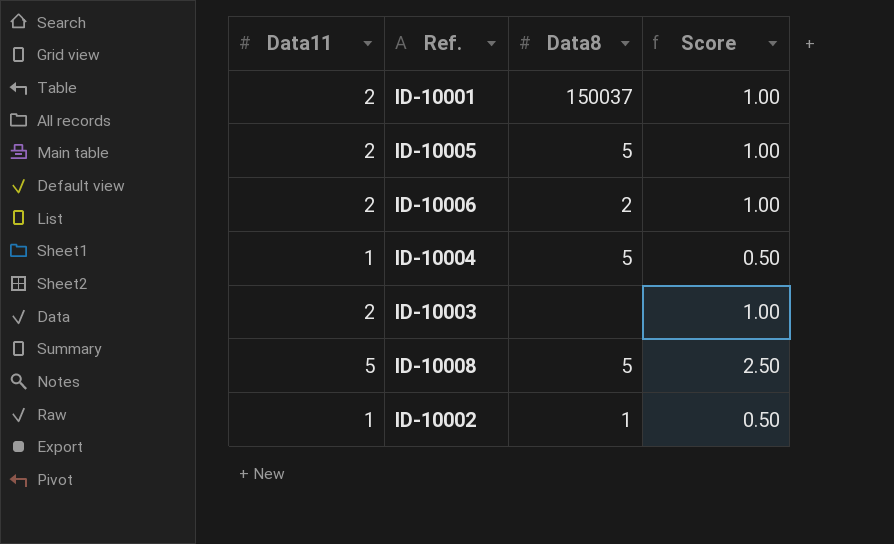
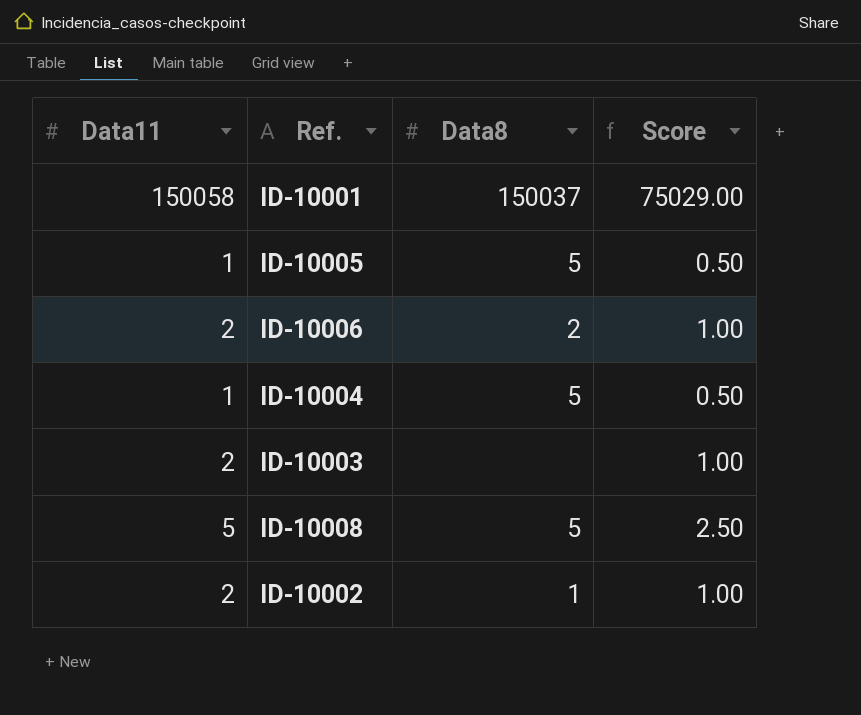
ID-10001 | Data11: 2 -> 150058
ID-10001 | Score: 1.00 -> 75029.00
ID-10005 | Data11: 2 -> 1
ID-10005 | Score: 1.00 -> 0.50
ID-10002 | Data11: 1 -> 2
ID-10002 | Score: 0.50 -> 1.00

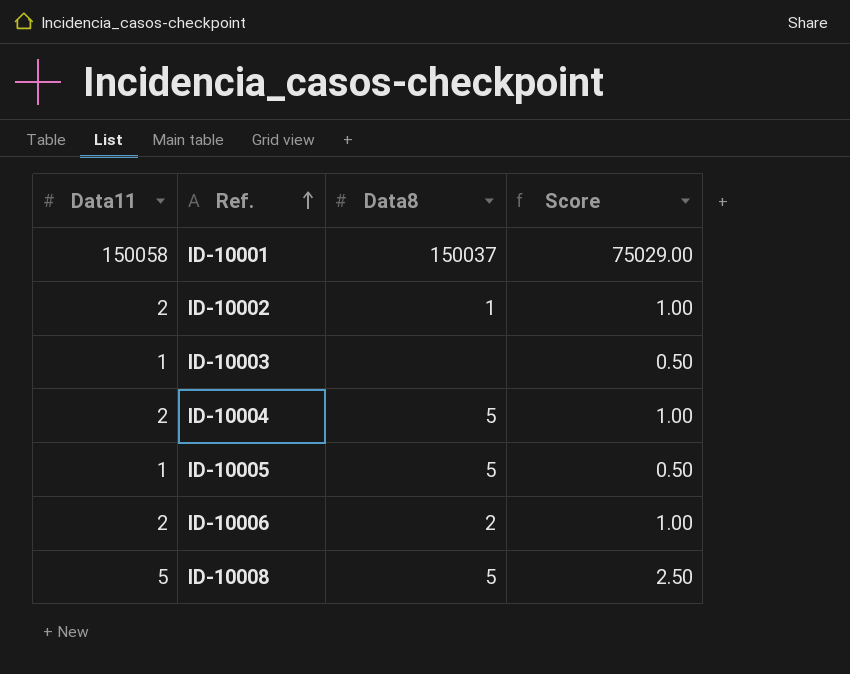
row order: none -> Ref. ascending
ID-10003 | Data11: 2 -> 1
ID-10003 | Score: 1.00 -> 0.50
ID-10004 | Data11: 1 -> 2
ID-10004 | Score: 0.50 -> 1.00

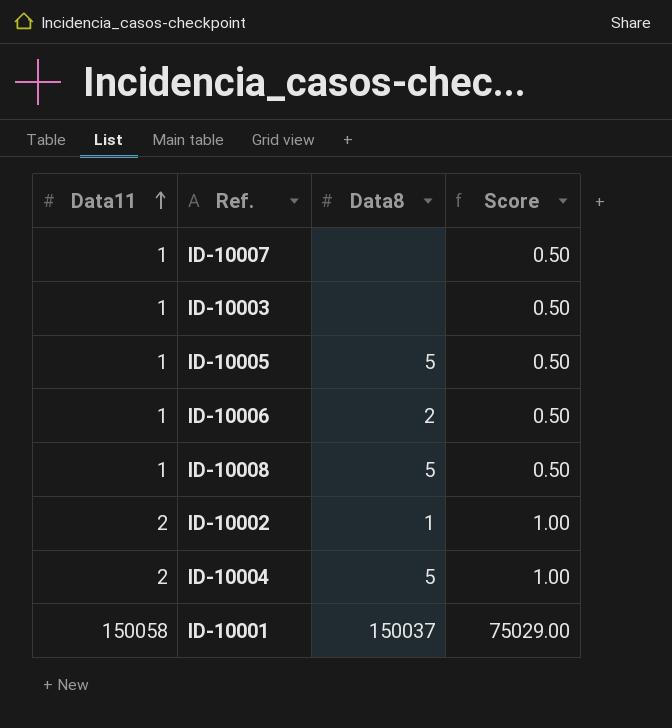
row order: Ref. ascending -> Data11 ascending
row ID-10007: none -> 1 | none | 0.50
ID-10006 | Data11: 2 -> 1
ID-10006 | Score: 1.00 -> 0.50
ID-10008 | Data11: 5 -> 1
ID-10008 | Score: 2.50 -> 0.50

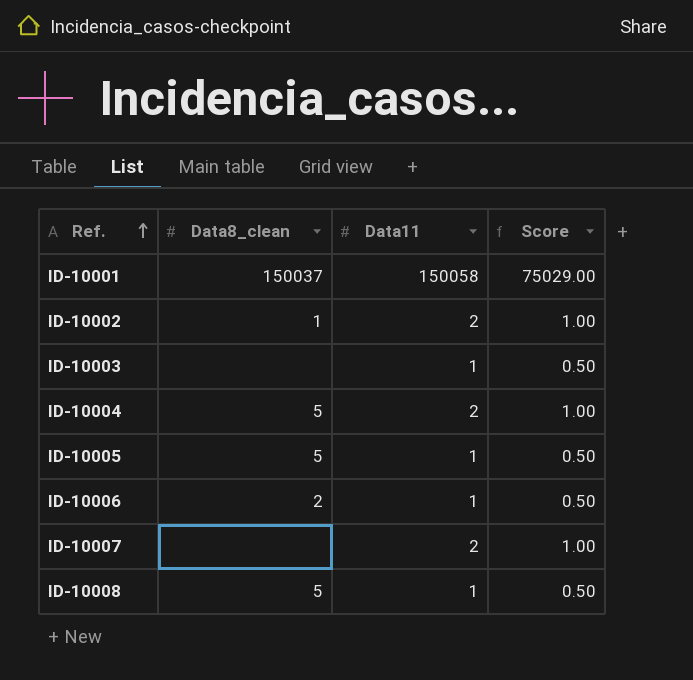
row order: Data11 ascending -> Ref. ascending
column name: Data8 -> Data8_clean
column Data11 | position: 1 -> 3
ID-10007 | Data11: 1 -> 2
ID-10007 | Score: 0.50 -> 1.00

